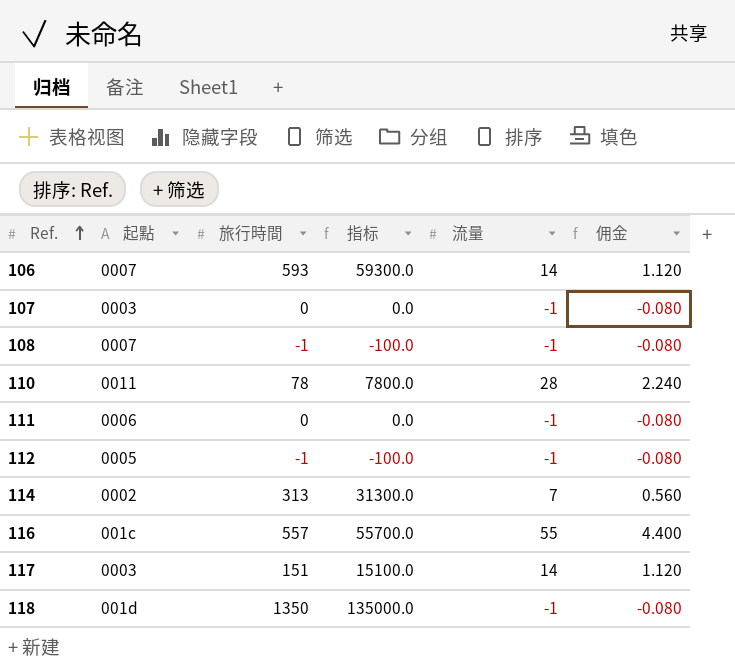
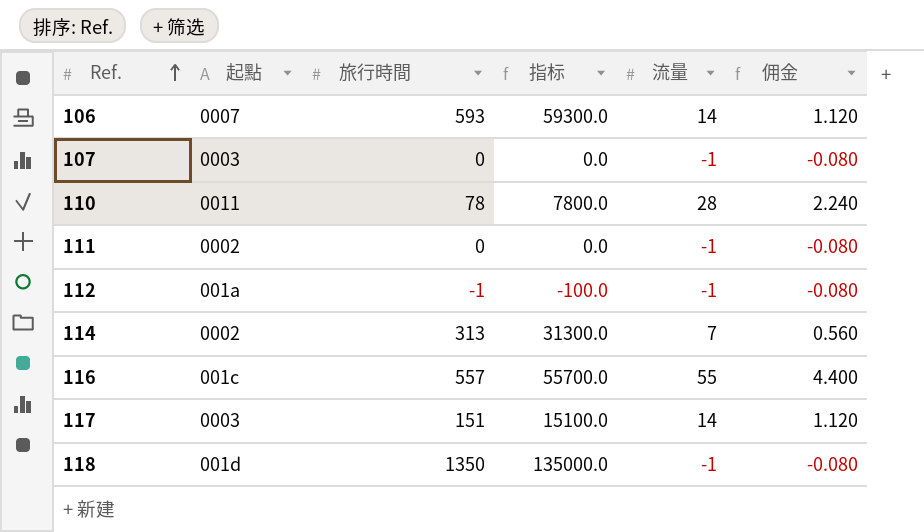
row 108: 0007 | -1 | -100.0 | -1 | -0.080 -> none
111 | 起點: 0006 -> 0002
112 | 起點: 0005 -> 001a

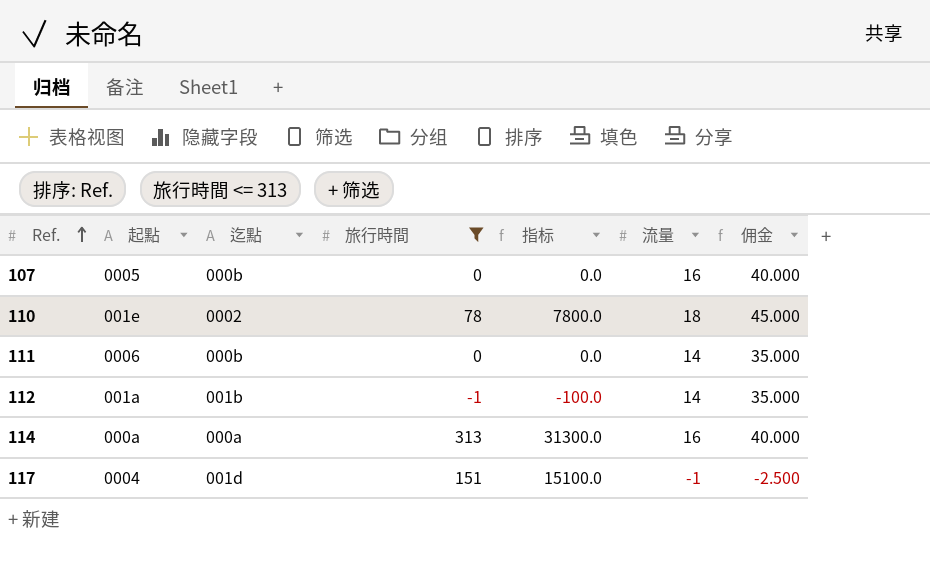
filter: none -> 旅行時間 <= 313
column 迄點 | position: none -> 3
column 佣金 | formula: [流量] * 0.08 -> [流量] * 2.5
107 | 起點: 0003 -> 0005
107 | 流量: -1 -> 16
110 | 起點: 0011 -> 001e
110 | 流量: 28 -> 18
111 | 起點: 0002 -> 0006
111 | 流量: -1 -> 14
112 | 流量: -1 -> 14
114 | 起點: 0002 -> 000a
114 | 流量: 7 -> 16
117 | 起點: 0003 -> 0004
117 | 流量: 14 -> -1

